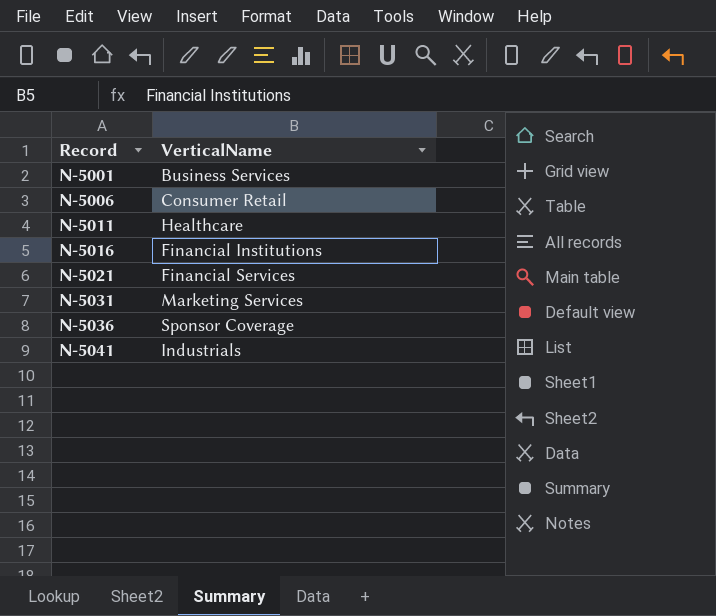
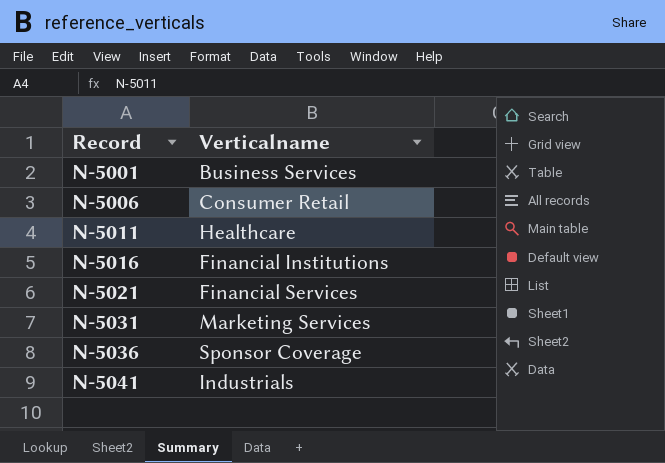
column name: VerticalName -> Verticalname

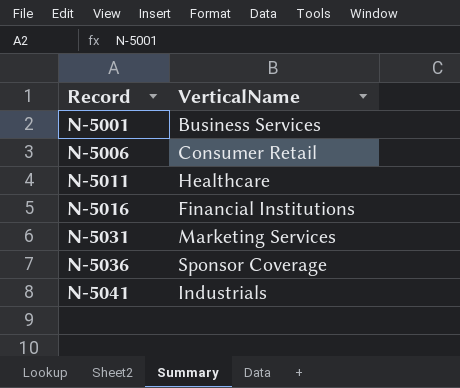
column name: Verticalname -> VerticalName
row N-5021: Financial Services -> none

